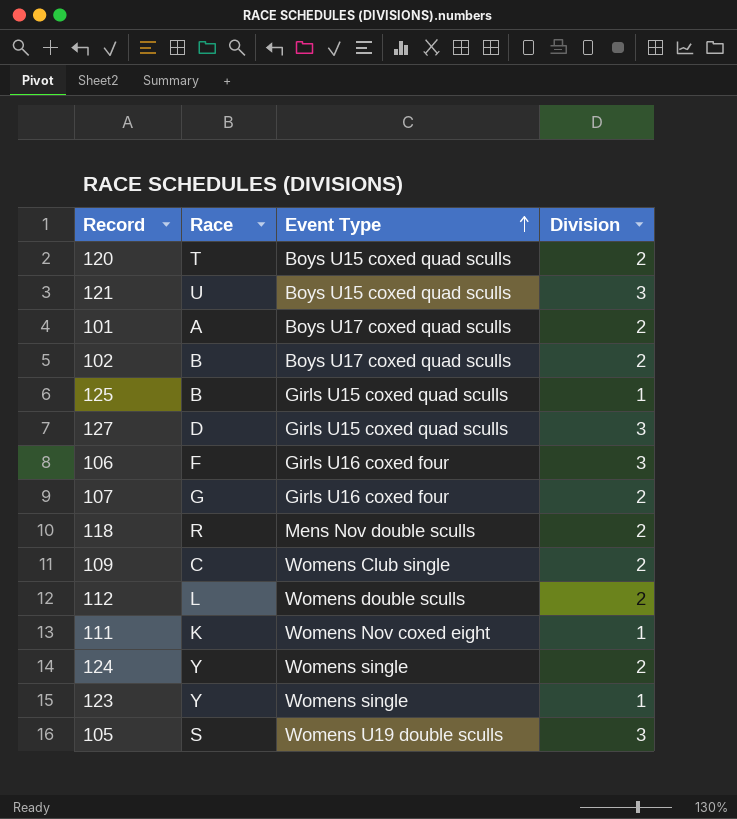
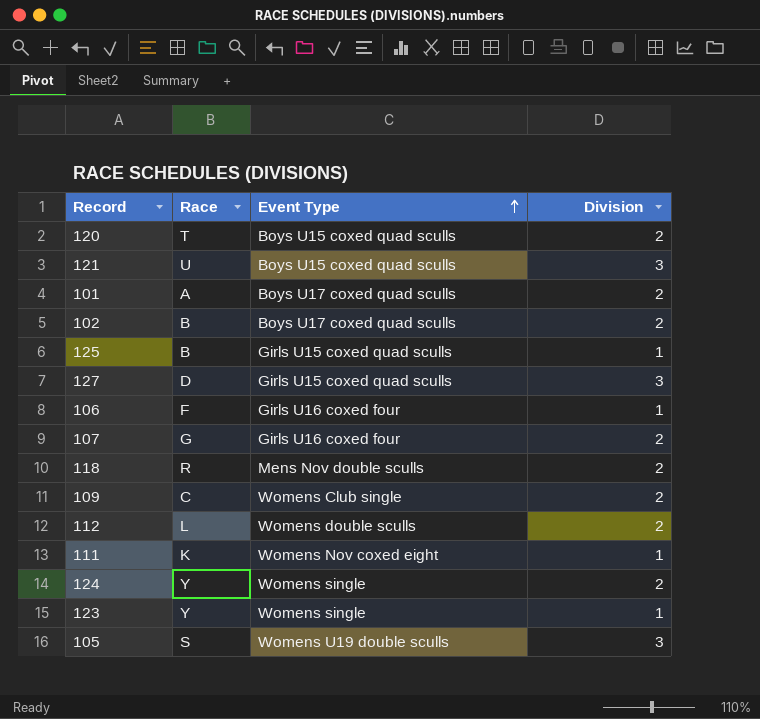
106 | Division: 3 -> 1

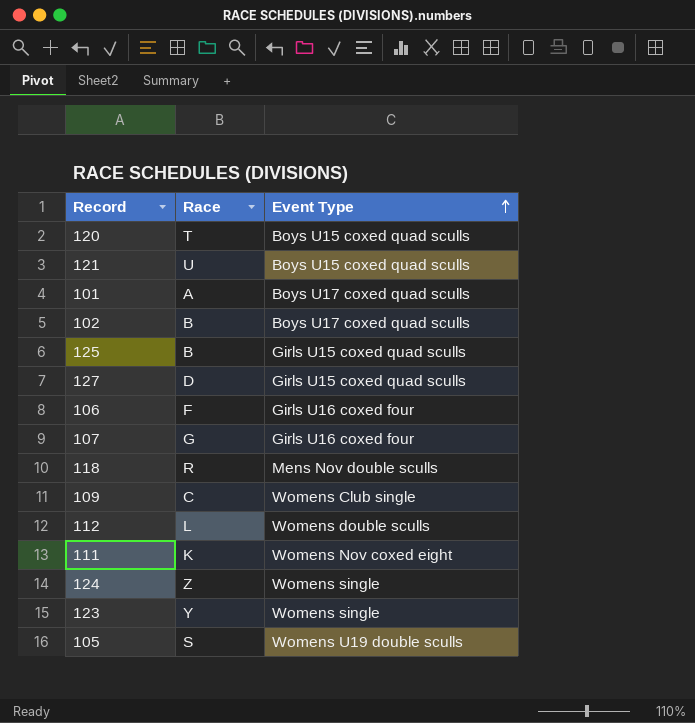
column Division | position: 4 -> none
124 | Race: Y -> Z

